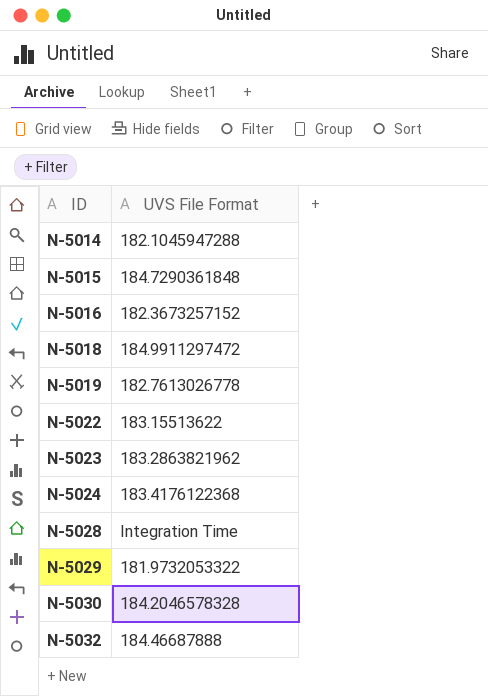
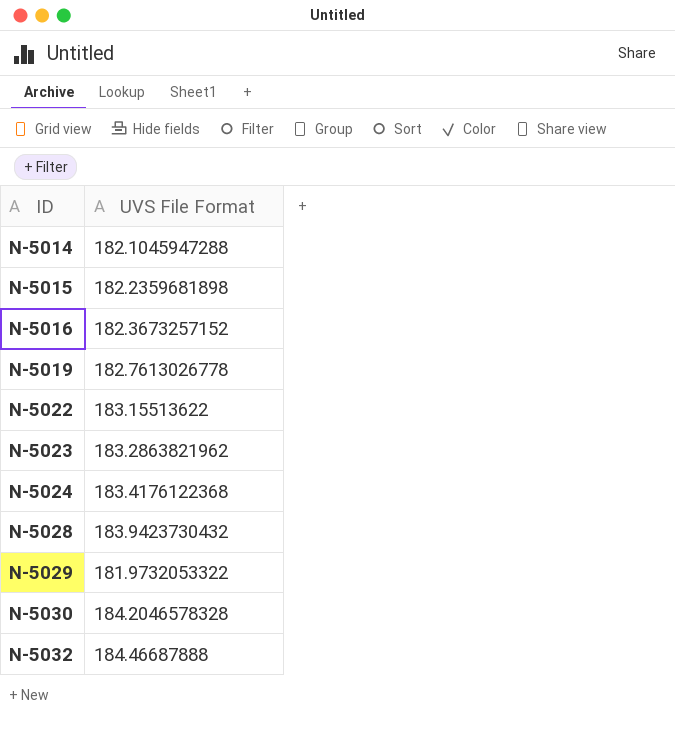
row N-5018: 184.9911297472 -> none
N-5015 | UVS File Format: 184.7290361848 -> 182.2359681898
N-5028 | UVS File Format: Integration Time -> 183.9423730432

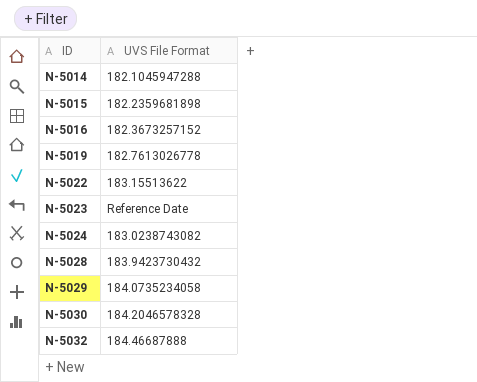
N-5023 | UVS File Format: 183.2863821962 -> Reference Date
N-5024 | UVS File Format: 183.4176122368 -> 183.0238743082
N-5029 | UVS File Format: 181.9732053322 -> 184.0735234058

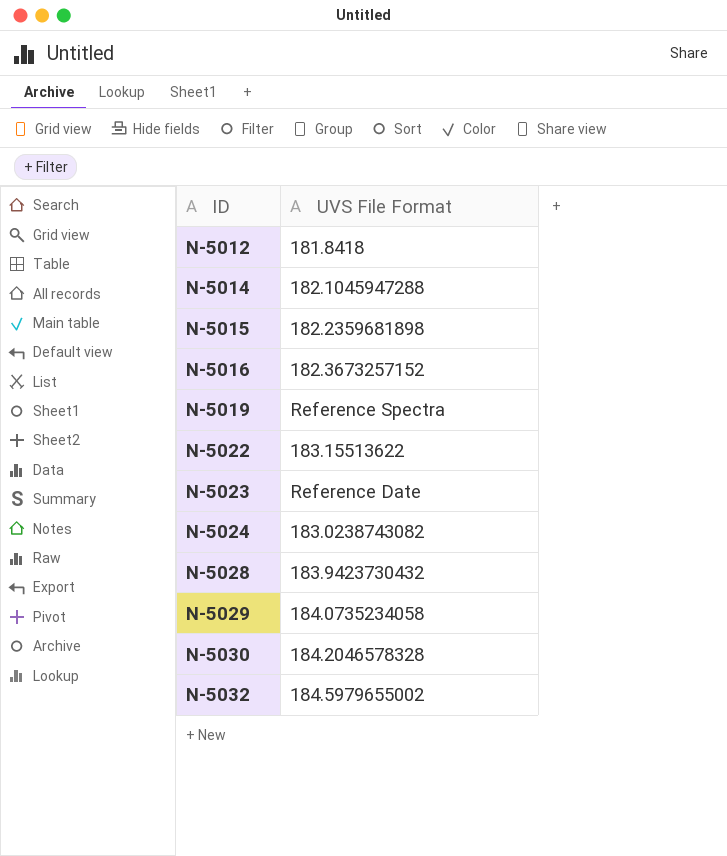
row N-5012: none -> 181.8418
N-5019 | UVS File Format: 182.7613026778 -> Reference Spectra
N-5032 | UVS File Format: 184.46687888 -> 184.5979655002

